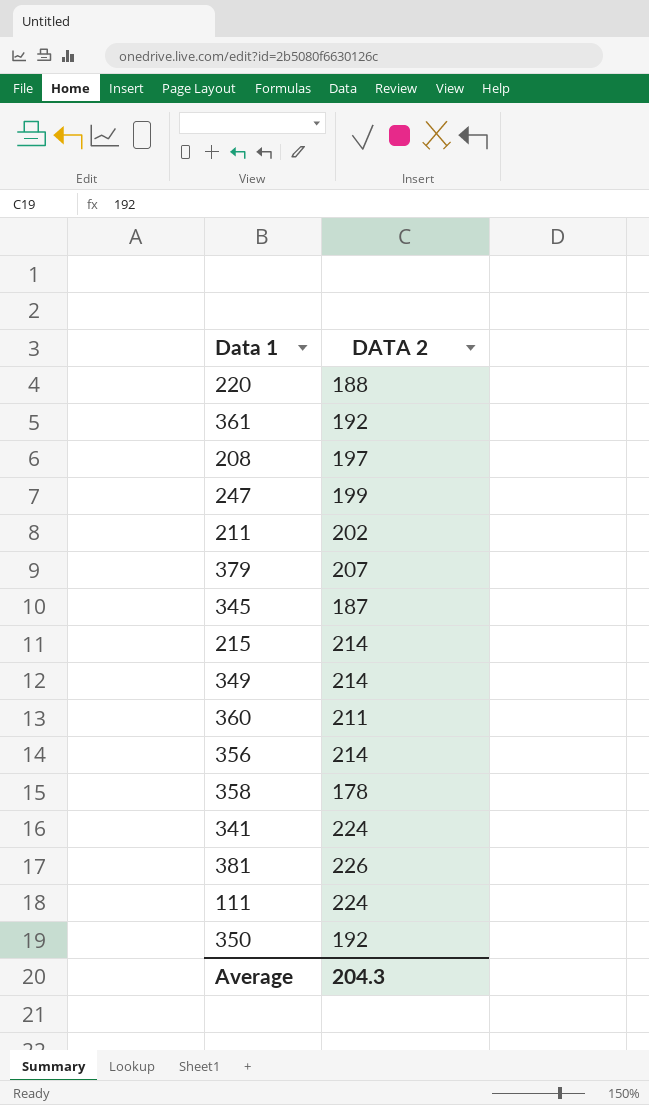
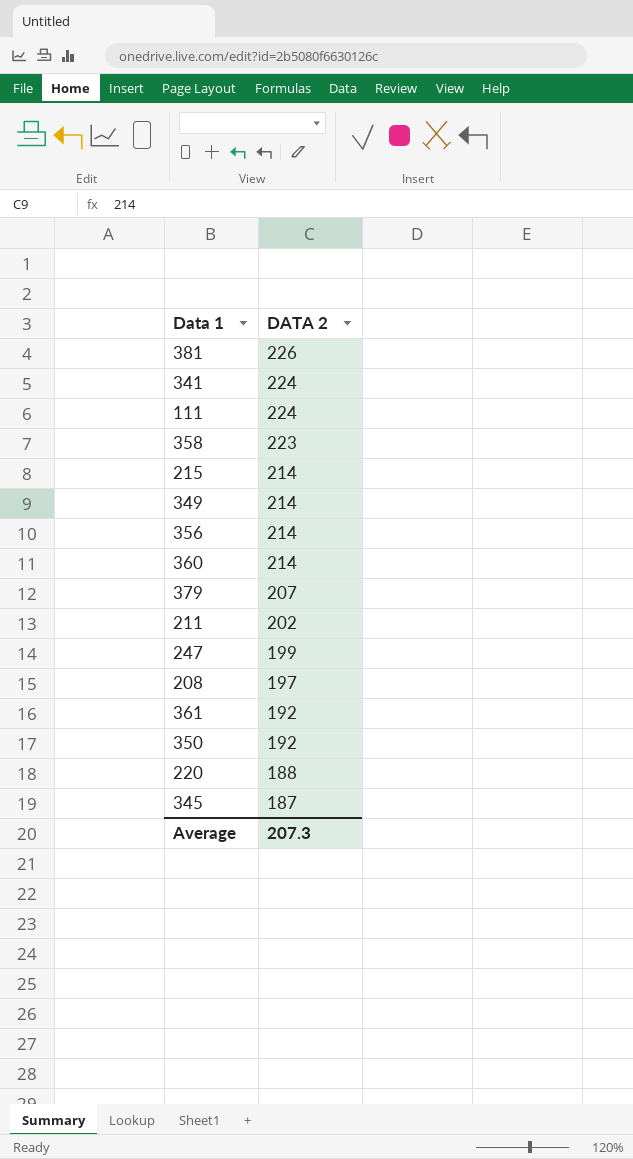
row order: none -> DATA 2 descending
358 | DATA 2: 178 -> 223
360 | DATA 2: 211 -> 214
Average | DATA 2: 204.3 -> 207.3

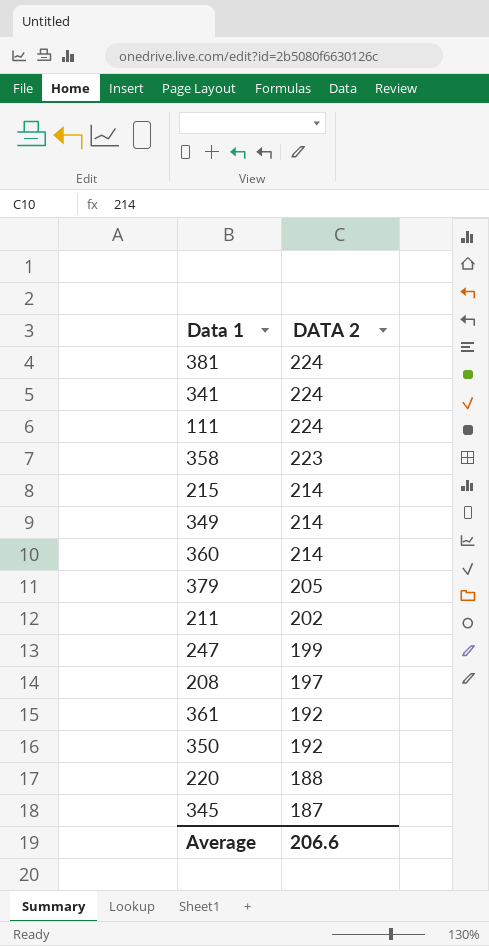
row 356: 214 -> none
381 | DATA 2: 226 -> 224
379 | DATA 2: 207 -> 205
Average | DATA 2: 207.3 -> 206.6

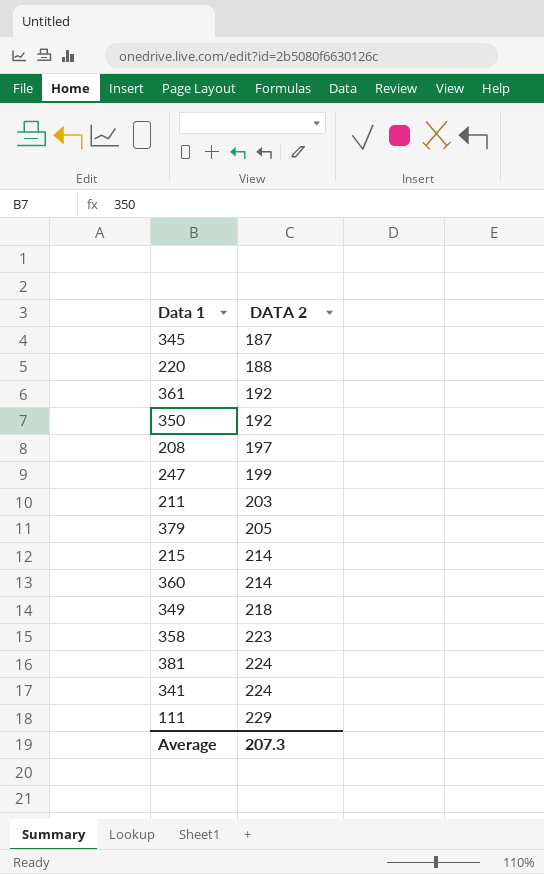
row order: DATA 2 descending -> DATA 2 ascending
211 | DATA 2: 202 -> 203
349 | DATA 2: 214 -> 218
111 | DATA 2: 224 -> 229
Average | DATA 2: 206.6 -> 207.3

